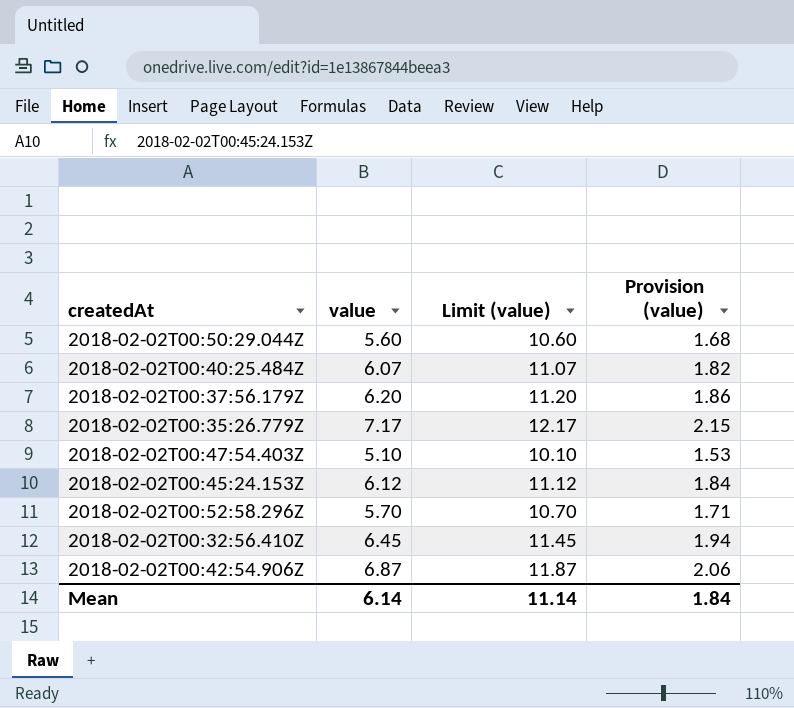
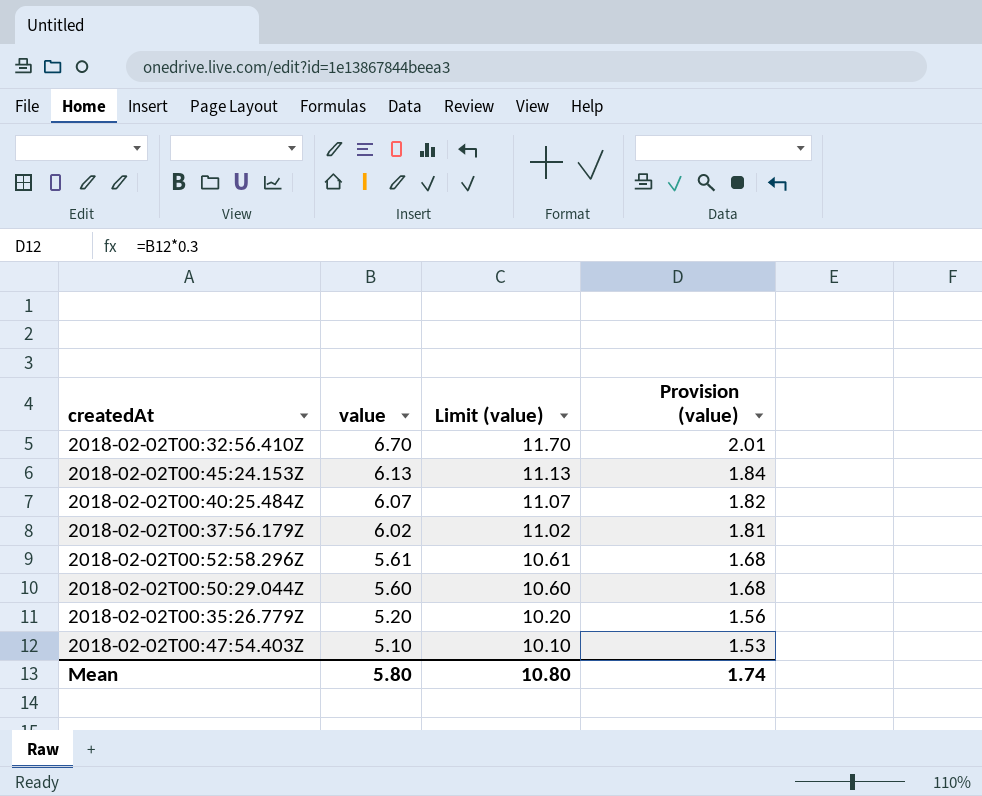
row order: none -> value descending
row 2018-02-02T00:42:54.906Z: 6.87 | 11.87 | 2.06 -> none
2018-02-02T00:32:56.410Z | value: 6.45 -> 6.70
2018-02-02T00:32:56.410Z | Limit (value): 11.45 -> 11.70
2018-02-02T00:32:56.410Z | Provision (value): 1.94 -> 2.01
2018-02-02T00:45:24.153Z | value: 6.12 -> 6.13
2018-02-02T00:45:24.153Z | Limit (value): 11.12 -> 11.13
2018-02-02T00:37:56.179Z | value: 6.20 -> 6.02
2018-02-02T00:37:56.179Z | Limit (value): 11.20 -> 11.02
2018-02-02T00:37:56.179Z | Provision (value): 1.86 -> 1.81
2018-02-02T00:52:58.296Z | value: 5.70 -> 5.61
2018-02-02T00:52:58.296Z | Limit (value): 10.70 -> 10.61
2018-02-02T00:52:58.296Z | Provision (value): 1.71 -> 1.68
2018-02-02T00:35:26.779Z | value: 7.17 -> 5.20
2018-02-02T00:35:26.779Z | Limit (value): 12.17 -> 10.20
2018-02-02T00:35:26.779Z | Provision (value): 2.15 -> 1.56
Mean | value: 6.14 -> 5.80
Mean | Limit (value): 11.14 -> 10.80
Mean | Provision (value): 1.84 -> 1.74

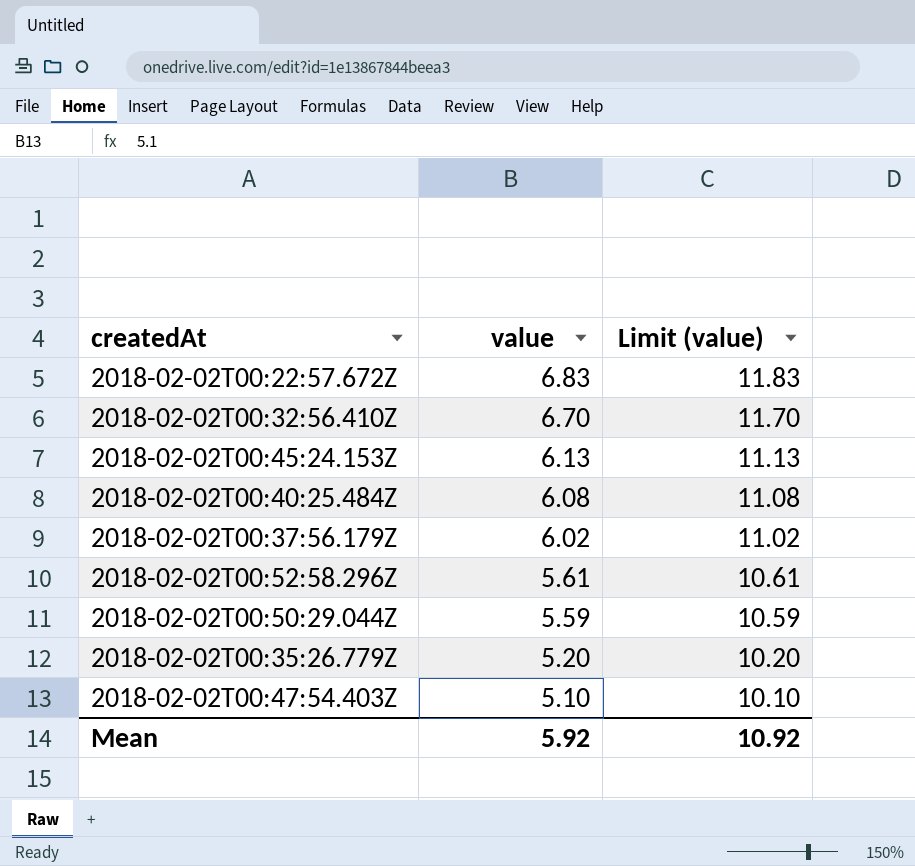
column Provision (value) | formula: [value] * 0.3 -> none
row 2018-02-02T00:22:57.672Z: none -> 6.83 | 11.83
2018-02-02T00:40:25.484Z | value: 6.07 -> 6.08
2018-02-02T00:40:25.484Z | Limit (value): 11.07 -> 11.08
2018-02-02T00:50:29.044Z | value: 5.60 -> 5.59
2018-02-02T00:50:29.044Z | Limit (value): 10.60 -> 10.59
Mean | value: 5.80 -> 5.92
Mean | Limit (value): 10.80 -> 10.92

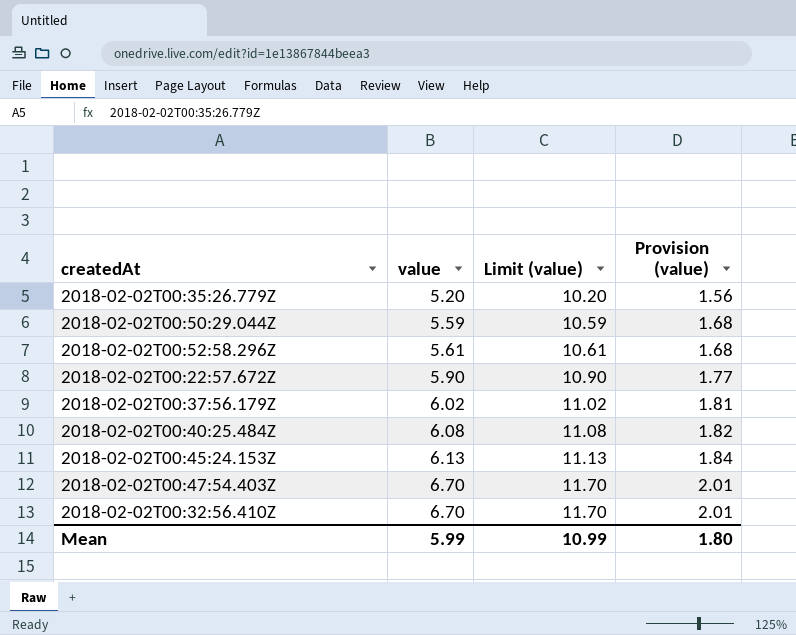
row order: value descending -> value ascending
column Provision (value) | formula: none -> [value] * 0.3
2018-02-02T00:22:57.672Z | value: 6.83 -> 5.90
2018-02-02T00:22:57.672Z | Limit (value): 11.83 -> 10.90
2018-02-02T00:47:54.403Z | value: 5.10 -> 6.70
2018-02-02T00:47:54.403Z | Limit (value): 10.10 -> 11.70
Mean | value: 5.92 -> 5.99
Mean | Limit (value): 10.92 -> 10.99

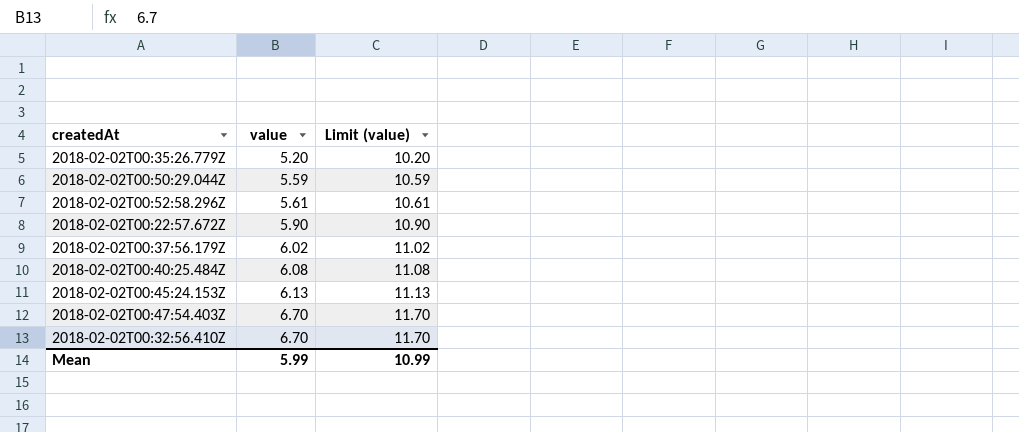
column Provision (value) | formula: [value] * 0.3 -> none

